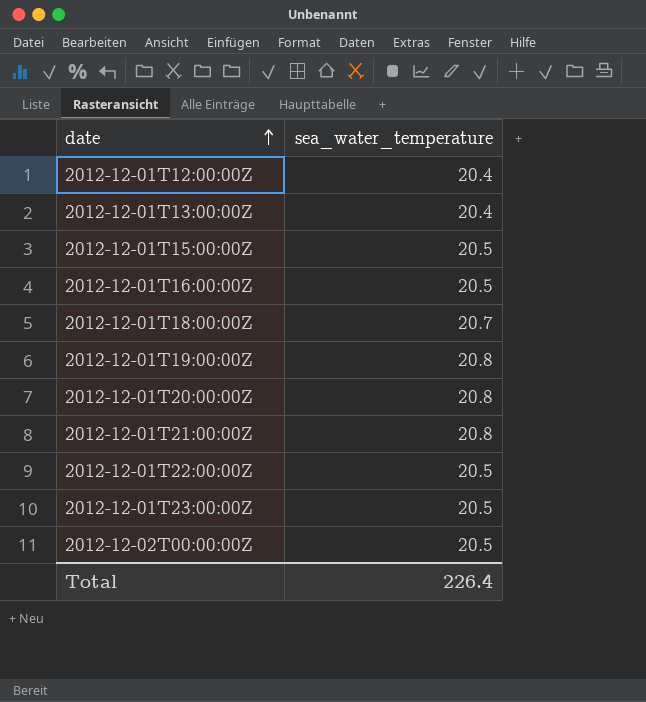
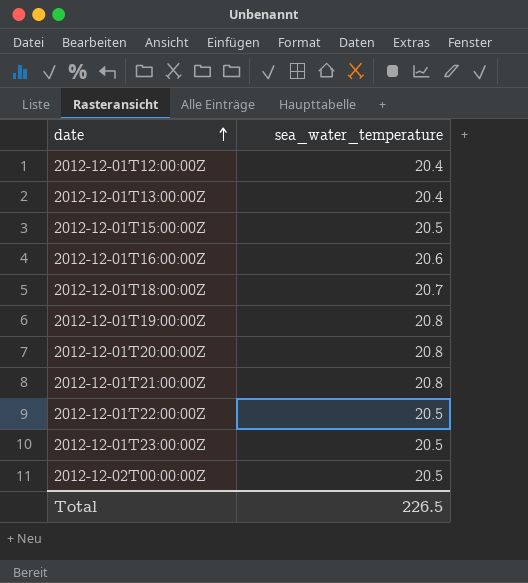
2012-12-01T16:00:00Z | sea_water_temperature: 20.5 -> 20.6
Total | sea_water_temperature: 226.4 -> 226.5

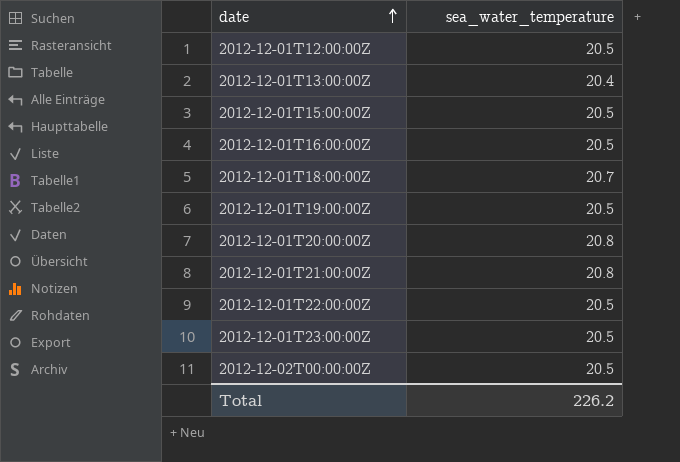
2012-12-01T12:00:00Z | sea_water_temperature: 20.4 -> 20.5
2012-12-01T16:00:00Z | sea_water_temperature: 20.6 -> 20.5
2012-12-01T19:00:00Z | sea_water_temperature: 20.8 -> 20.5
Total | sea_water_temperature: 226.5 -> 226.2

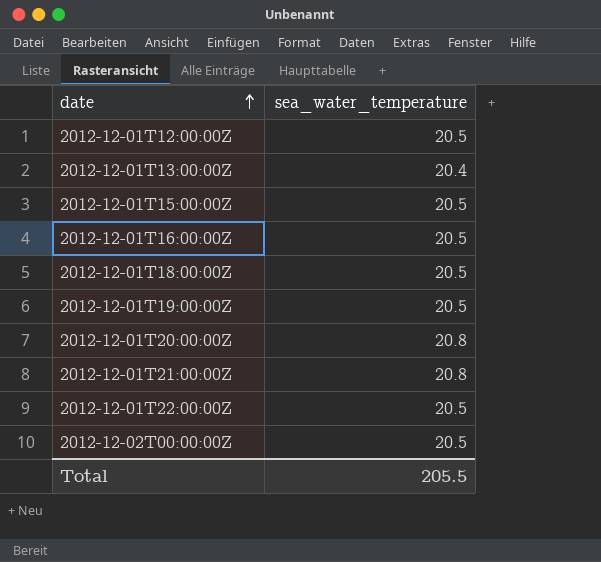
row 2012-12-01T23:00:00Z: 20.5 -> none
2012-12-01T18:00:00Z | sea_water_temperature: 20.7 -> 20.5
Total | sea_water_temperature: 226.2 -> 205.5

